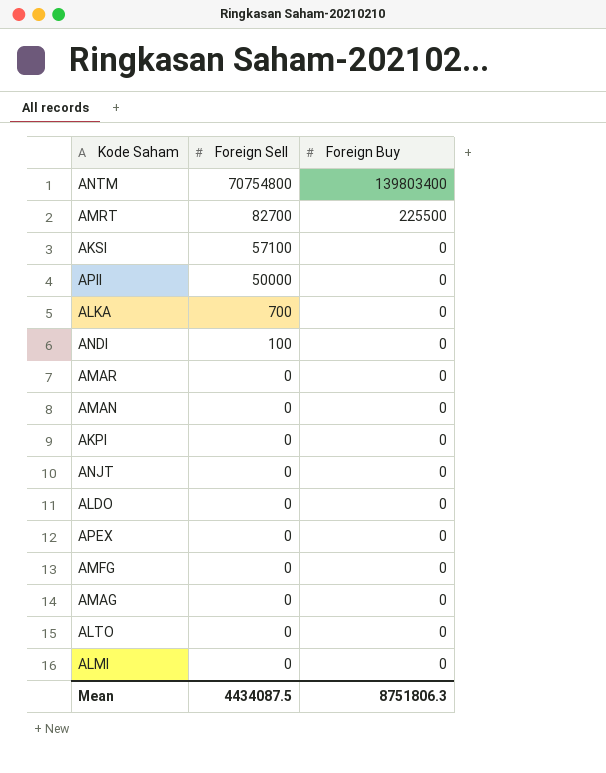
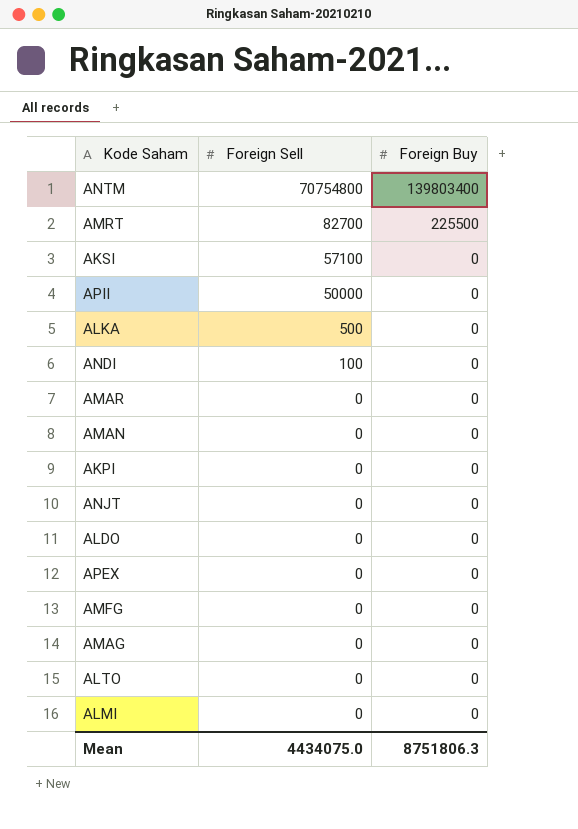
ALKA | Foreign Sell: 700 -> 500
Mean | Foreign Sell: 4434087.5 -> 4434075.0

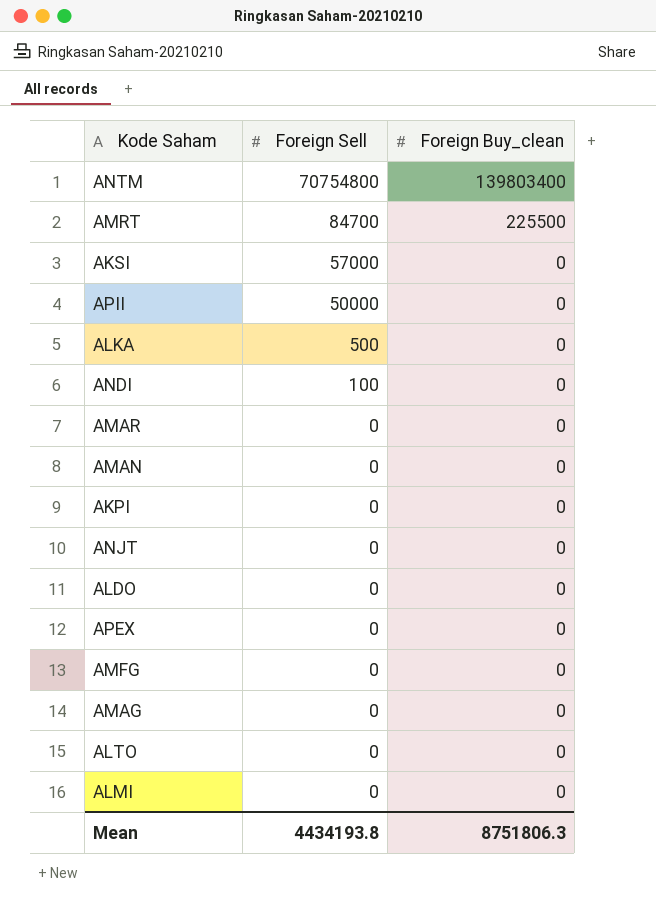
column name: Foreign Buy -> Foreign Buy_clean
AMRT | Foreign Sell: 82700 -> 84700
AKSI | Foreign Sell: 57100 -> 57000
Mean | Foreign Sell: 4434075.0 -> 4434193.8

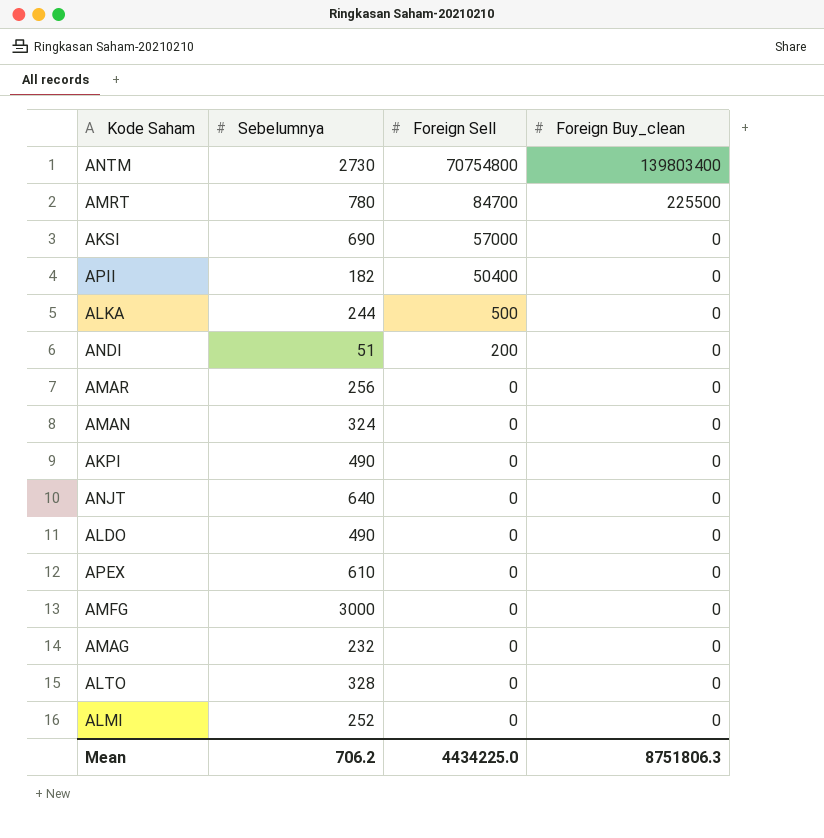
column Sebelumnya | position: none -> 2
APII | Foreign Sell: 50000 -> 50400
ANDI | Foreign Sell: 100 -> 200
Mean | Foreign Sell: 4434193.8 -> 4434225.0

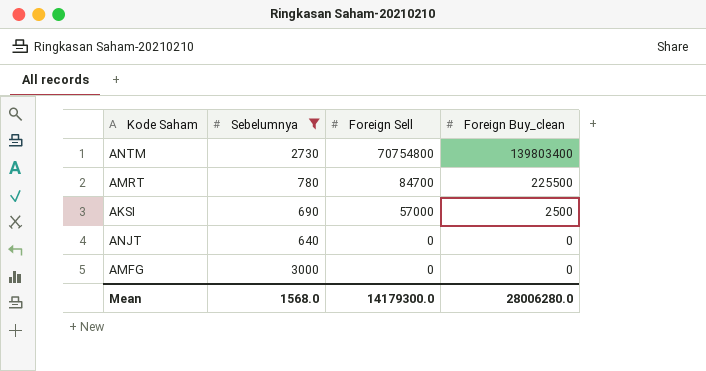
filter: none -> Sebelumnya >= 640
AKSI | Foreign Buy_clean: 0 -> 2500
Mean | Sebelumnya: 706.2 -> 1568.0
Mean | Foreign Sell: 4434225.0 -> 14179300.0
Mean | Foreign Buy_clean: 8751806.3 -> 28006280.0

